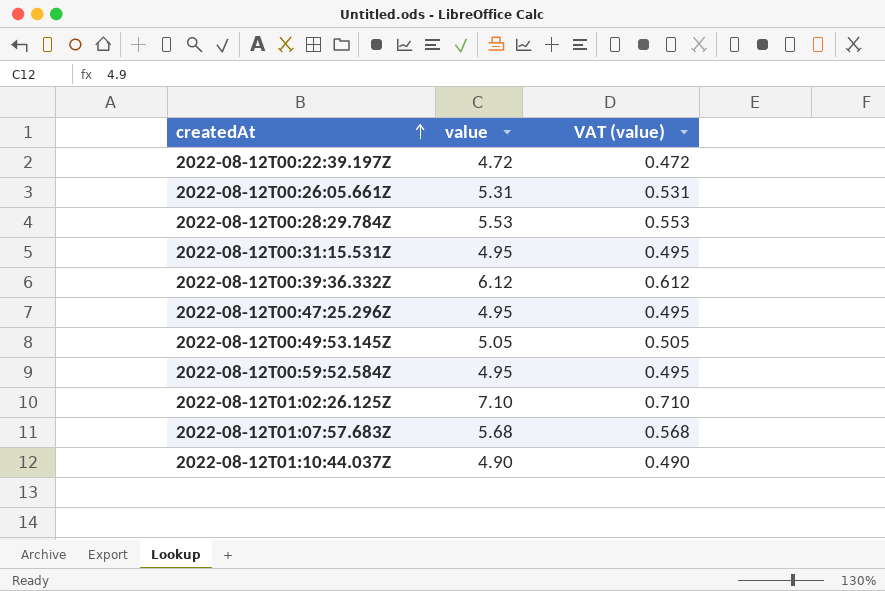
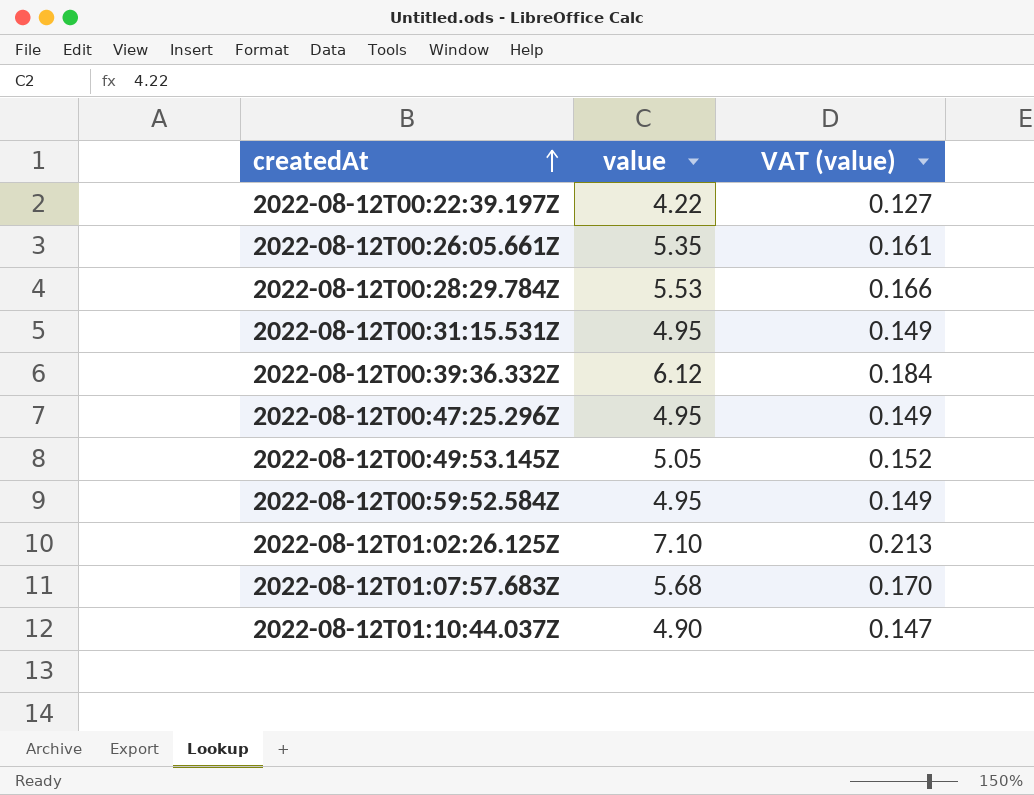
column VAT (value) | formula: [value] * 0.1 -> [value] * 0.03
2022-08-12T00:22:39.197Z | value: 4.72 -> 4.22
2022-08-12T00:26:05.661Z | value: 5.31 -> 5.35

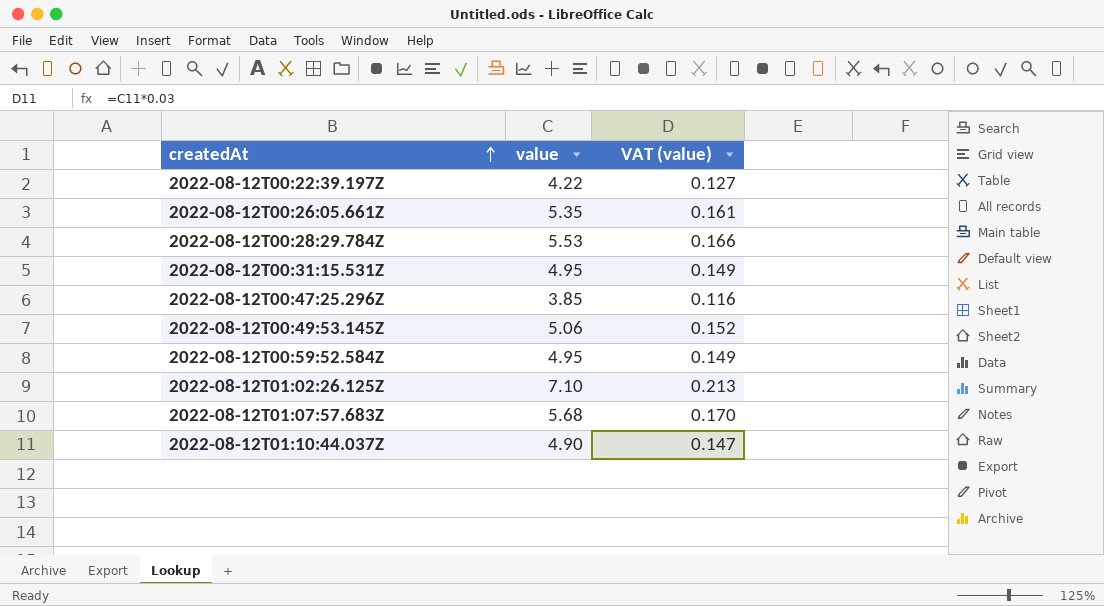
row 2022-08-12T00:39:36.332Z: 6.12 | 0.184 -> none
2022-08-12T00:47:25.296Z | value: 4.95 -> 3.85
2022-08-12T00:47:25.296Z | VAT (value): 0.149 -> 0.116
2022-08-12T00:49:53.145Z | value: 5.05 -> 5.06

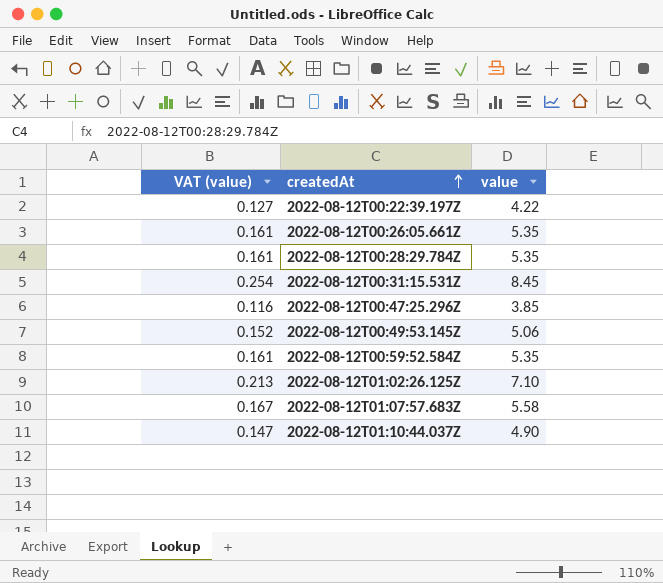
column VAT (value) | position: 3 -> 1
2022-08-12T00:28:29.784Z | VAT (value): 0.166 -> 0.161
2022-08-12T00:28:29.784Z | value: 5.53 -> 5.35
2022-08-12T00:31:15.531Z | VAT (value): 0.149 -> 0.254
2022-08-12T00:31:15.531Z | value: 4.95 -> 8.45
2022-08-12T00:59:52.584Z | VAT (value): 0.149 -> 0.161
2022-08-12T00:59:52.584Z | value: 4.95 -> 5.35
2022-08-12T01:07:57.683Z | VAT (value): 0.170 -> 0.167
2022-08-12T01:07:57.683Z | value: 5.68 -> 5.58

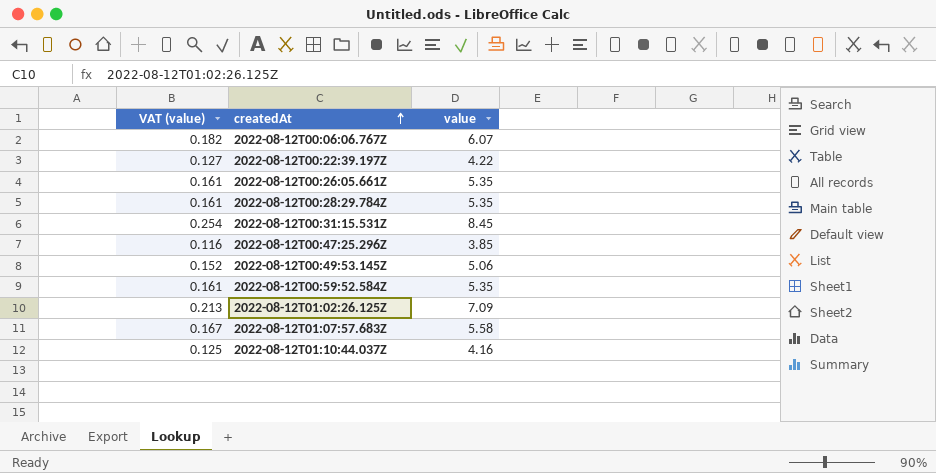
row 2022-08-12T00:06:06.767Z: none -> 0.182 | 6.07
2022-08-12T01:02:26.125Z | value: 7.10 -> 7.09
2022-08-12T01:10:44.037Z | VAT (value): 0.147 -> 0.125
2022-08-12T01:10:44.037Z | value: 4.90 -> 4.16

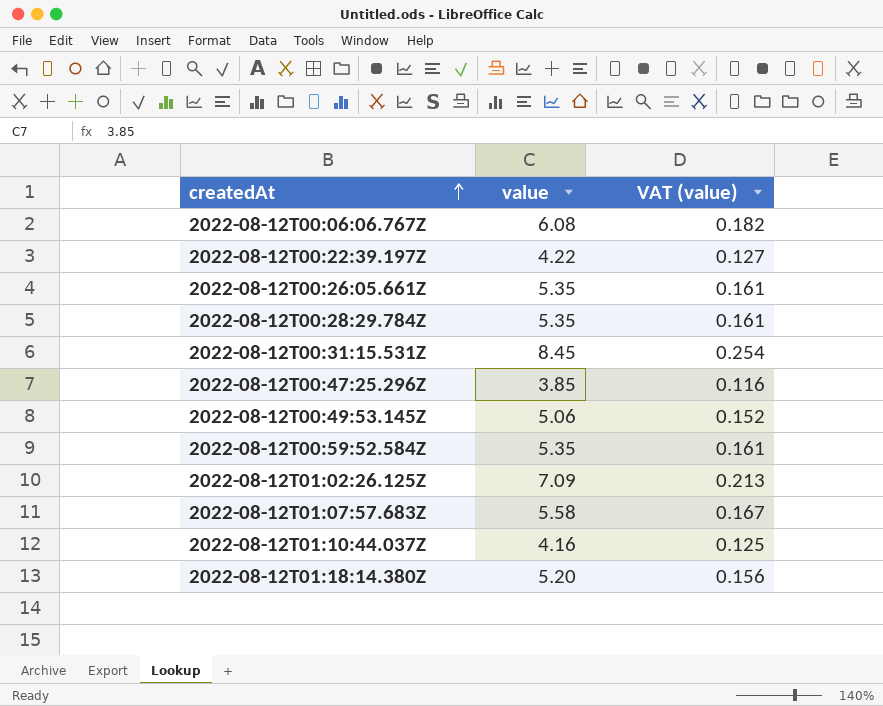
column VAT (value) | position: 1 -> 3
2022-08-12T00:06:06.767Z | value: 6.07 -> 6.08
row 2022-08-12T01:18:14.380Z: none -> 5.20 | 0.156

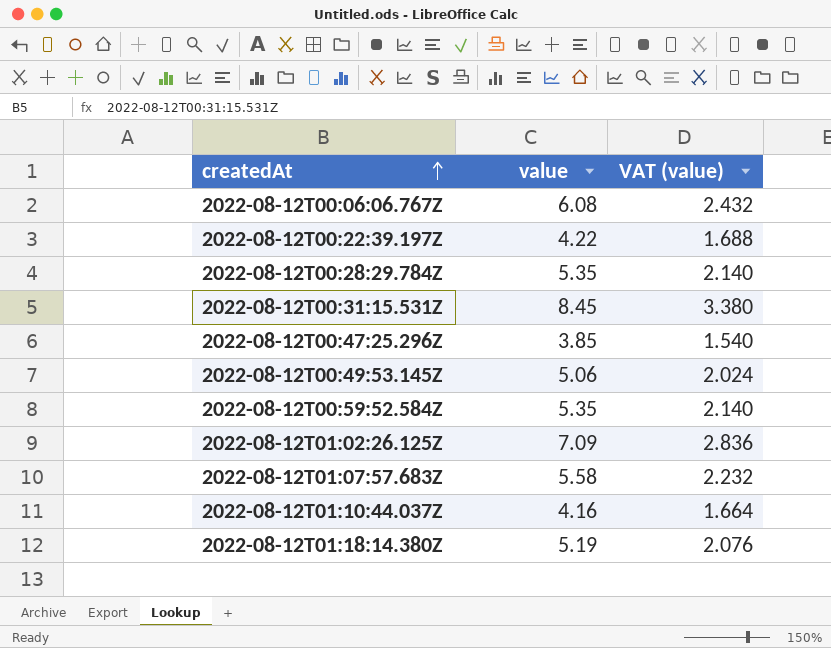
column VAT (value) | formula: [value] * 0.03 -> [value] * 0.4
row 2022-08-12T00:26:05.661Z: 5.35 | 0.161 -> none
2022-08-12T01:18:14.380Z | value: 5.20 -> 5.19

